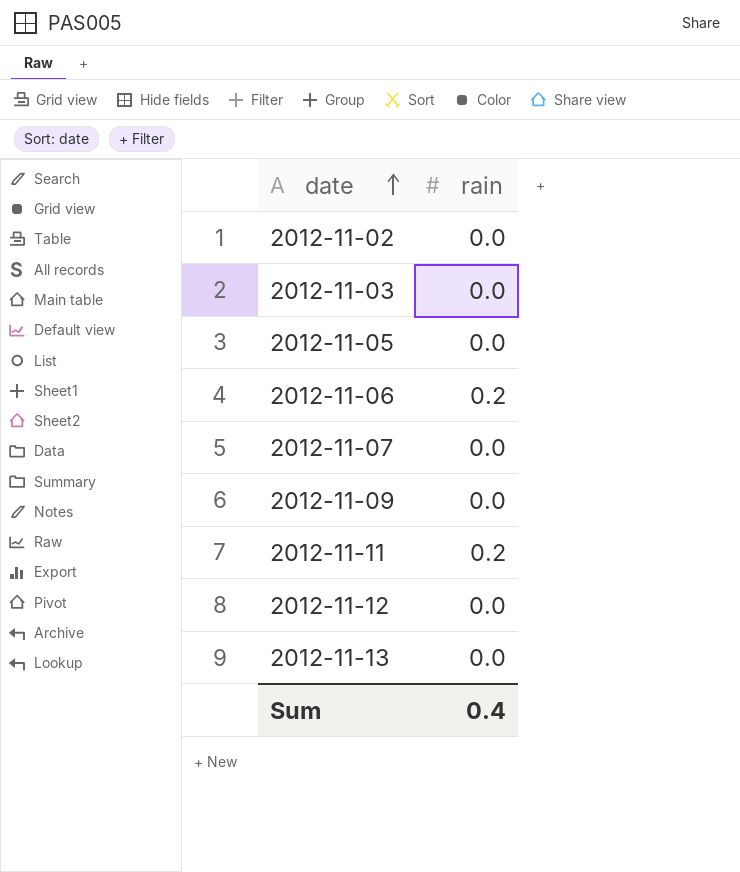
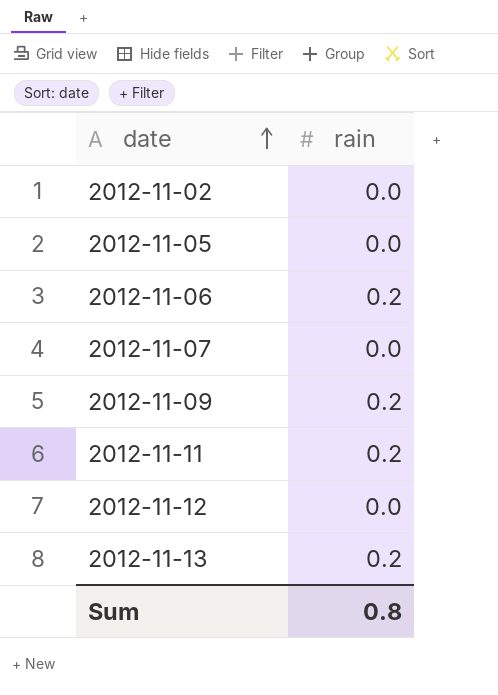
row 2012-11-03: 0.0 -> none
2012-11-09 | rain: 0.0 -> 0.2
2012-11-13 | rain: 0.0 -> 0.2
Sum | rain: 0.4 -> 0.8

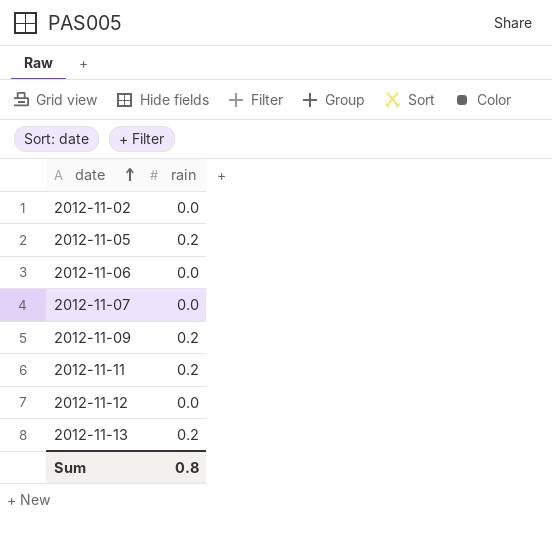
2012-11-05 | rain: 0.0 -> 0.2
2012-11-06 | rain: 0.2 -> 0.0

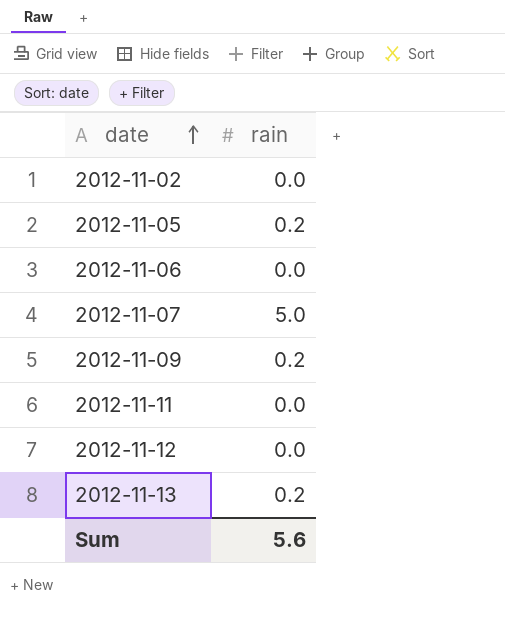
2012-11-07 | rain: 0.0 -> 5.0
2012-11-11 | rain: 0.2 -> 0.0
Sum | rain: 0.8 -> 5.6

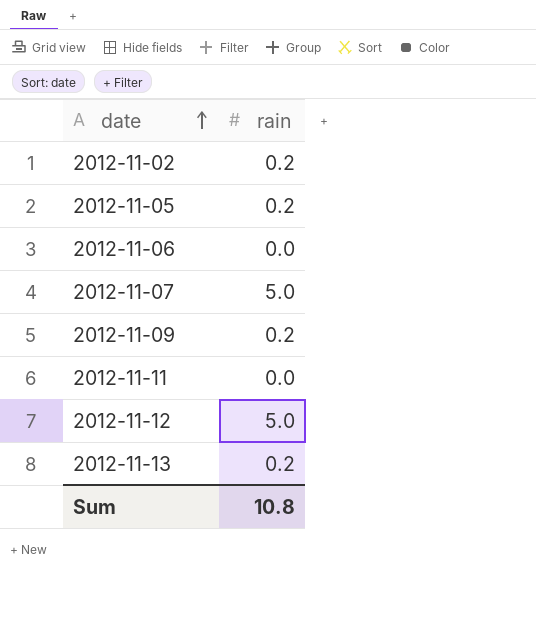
2012-11-02 | rain: 0.0 -> 0.2
2012-11-12 | rain: 0.0 -> 5.0
Sum | rain: 5.6 -> 10.8

